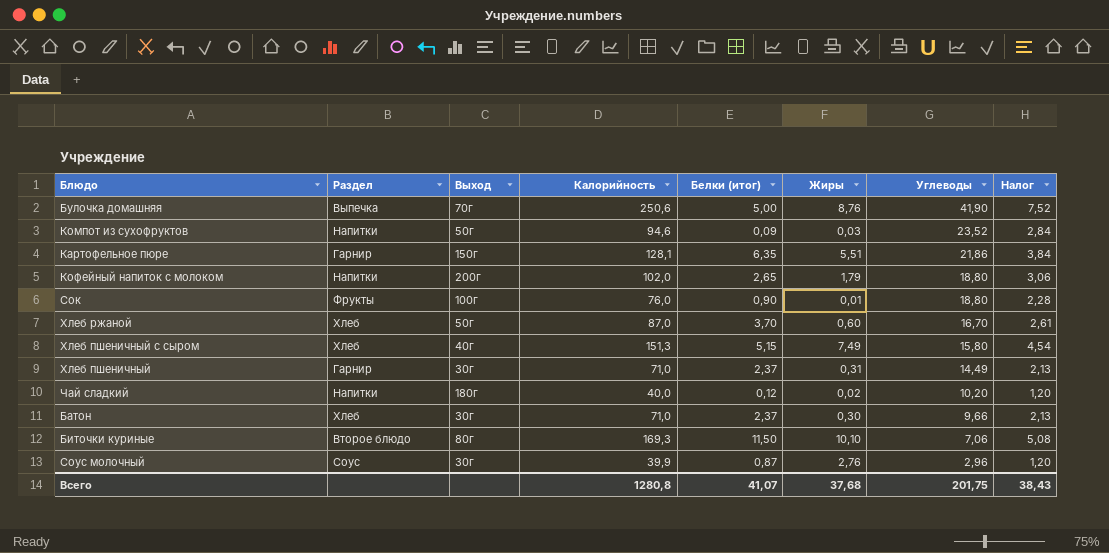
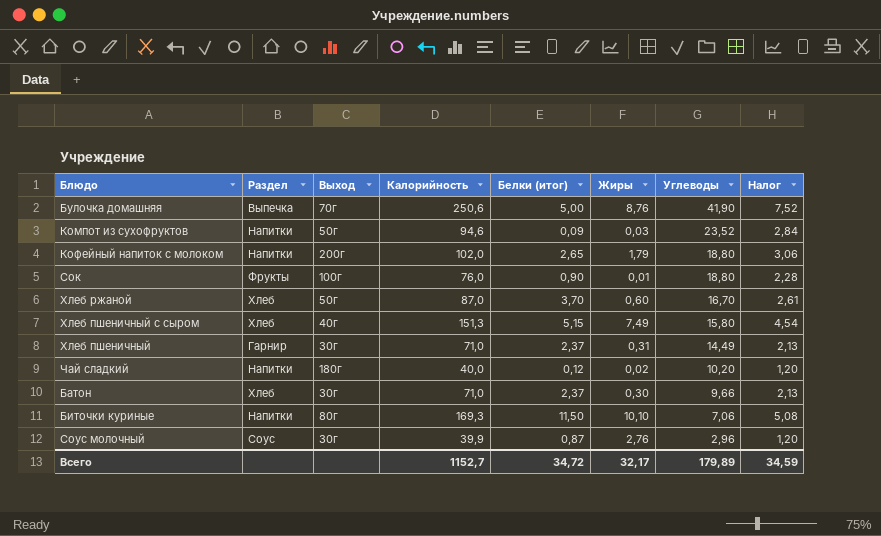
row Картофельное пюре: Гарнир | 150г | 128,1 | 6,35 | 5,51 | 21,86 | 3,84 -> none
Биточки куриные | Раздел: Второе блюдо -> Напитки
Всего | Калорийность: 1280,8 -> 1152,7
Всего | Белки (итог): 41,07 -> 34,72
Всего | Жиры: 37,68 -> 32,17
Всего | Углеводы: 201,75 -> 179,89
Всего | Налог: 38,43 -> 34,59

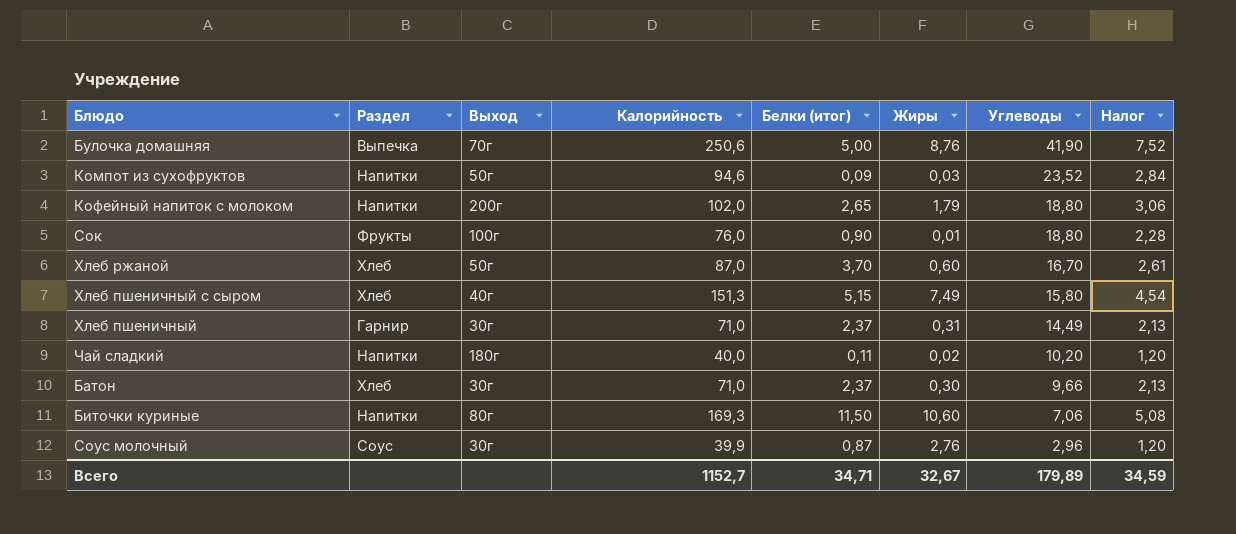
Чай сладкий | Белки (итог): 0,12 -> 0,11
Биточки куриные | Жиры: 10,10 -> 10,60
Всего | Белки (итог): 34,72 -> 34,71
Всего | Жиры: 32,17 -> 32,67

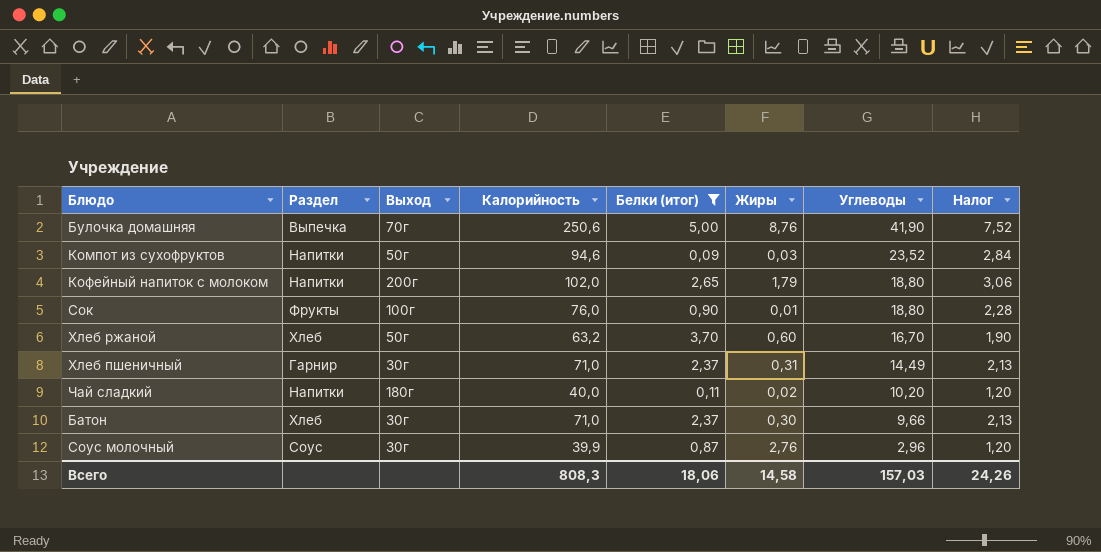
filter: none -> Белки (итог) <= 5,00
Хлеб ржаной | Калорийность: 87,0 -> 63,2
Хлеб ржаной | Налог: 2,61 -> 1,90
Всего | Калорийность: 1152,7 -> 808,3
Всего | Белки (итог): 34,71 -> 18,06
Всего | Жиры: 32,67 -> 14,58
Всего | Углеводы: 179,89 -> 157,03
Всего | Налог: 34,59 -> 24,26

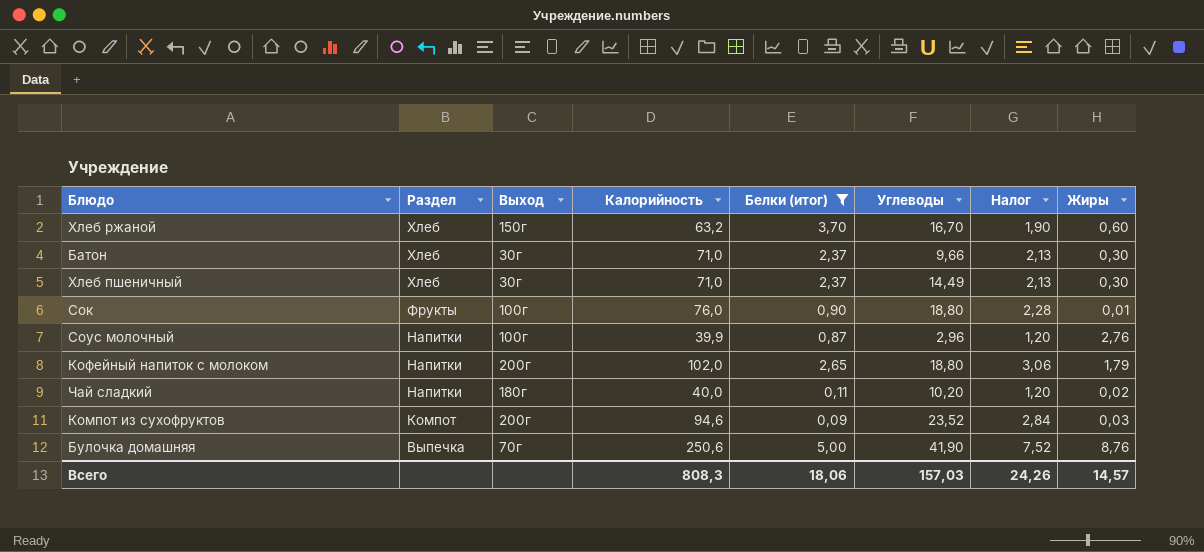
row order: Углеводы descending -> Раздел descending
column Жиры | position: 6 -> 8
Хлеб ржаной | Выход: 50г -> 150г
Хлеб пшеничный | Раздел: Гарнир -> Хлеб
Хлеб пшеничный | Жиры: 0,31 -> 0,30
Соус молочный | Раздел: Соус -> Напитки
Соус молочный | Выход: 30г -> 100г
Компот из сухофруктов | Раздел: Напитки -> Компот
Компот из сухофруктов | Выход: 50г -> 200г
Всего | Жиры: 14,58 -> 14,57

